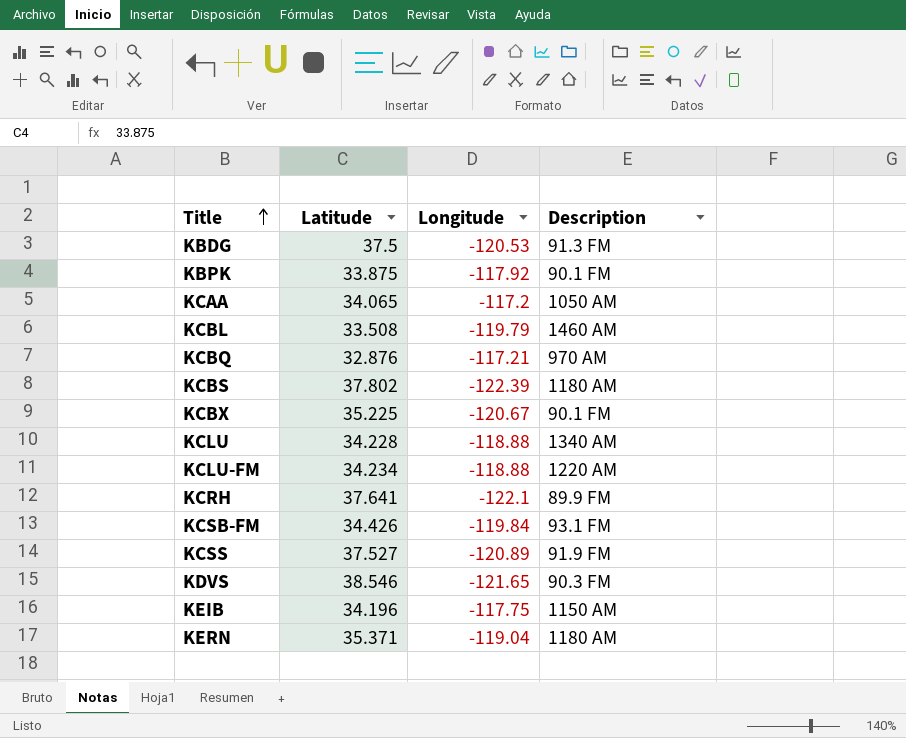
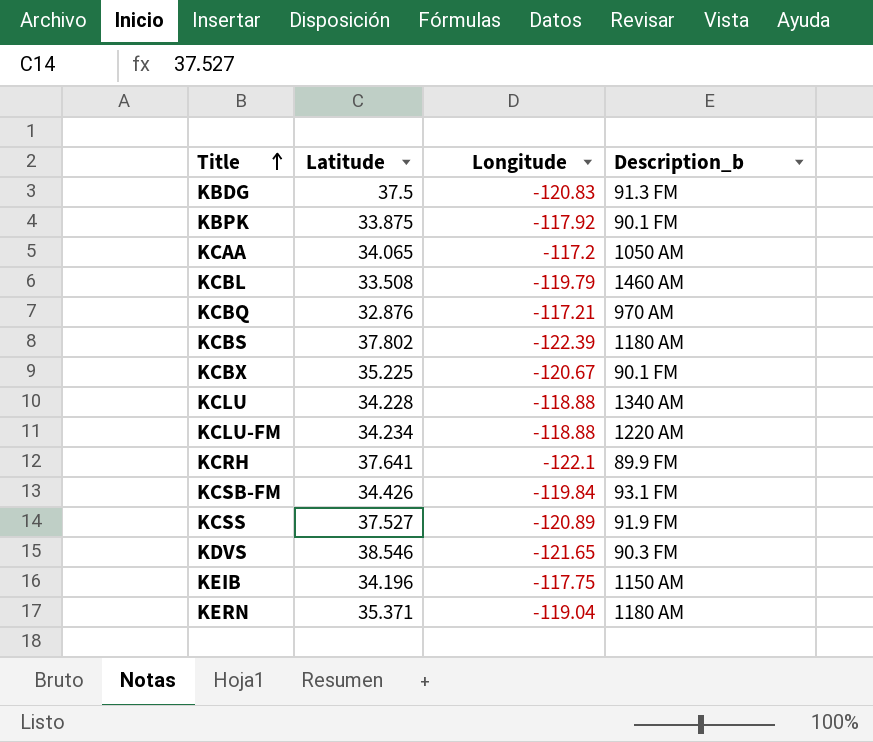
column name: Description -> Description_b
KBDG | Longitude: -120.53 -> -120.83

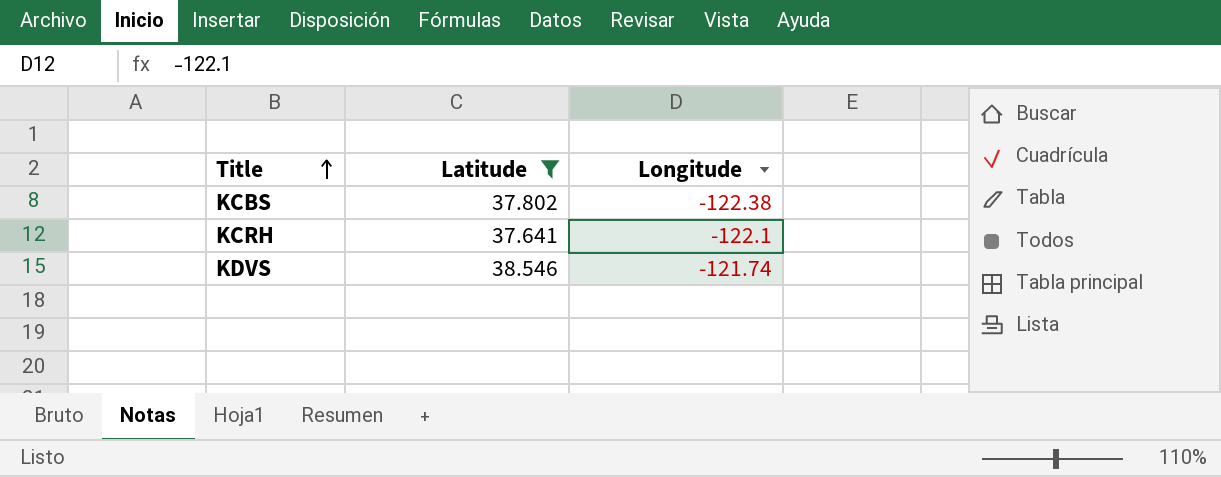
filter: none -> Latitude >= 37.641
column Description_b | position: 4 -> none
KCBS | Longitude: -122.39 -> -122.38
KDVS | Longitude: -121.65 -> -121.74

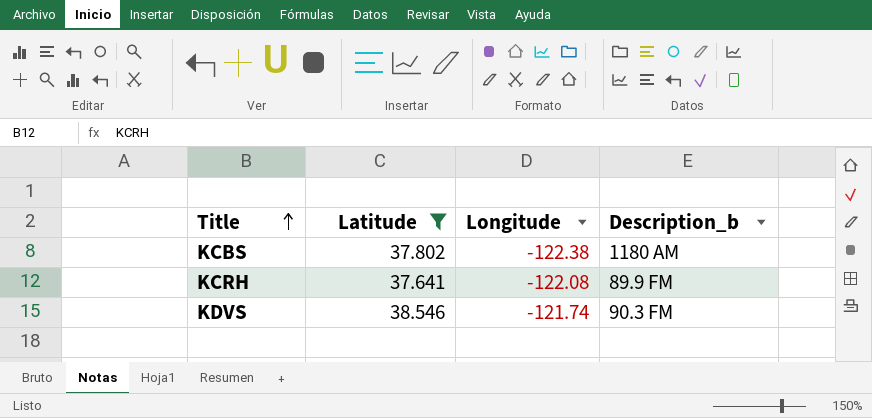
column Description_b | position: none -> 4
KCRH | Longitude: -122.1 -> -122.08

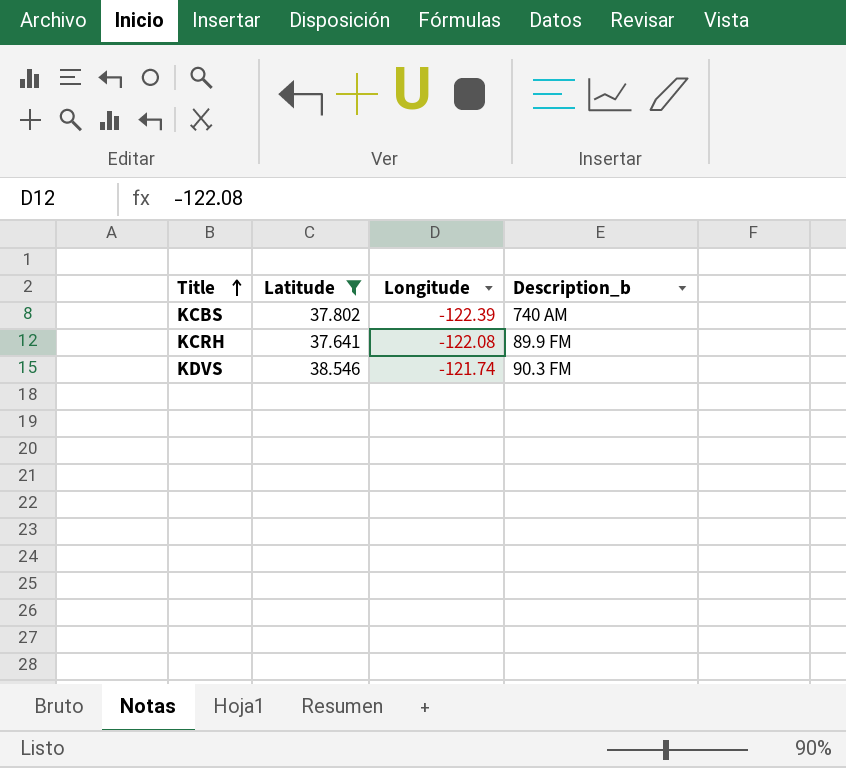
KCBS | Longitude: -122.38 -> -122.39
KCBS | Description_b: 1180 AM -> 740 AM

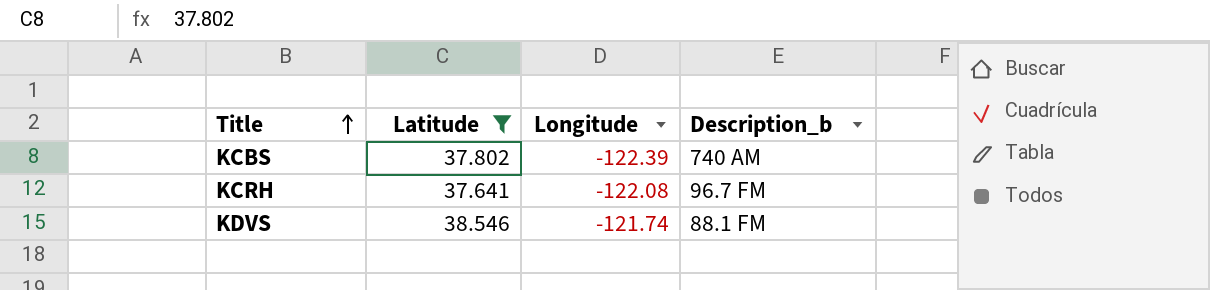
KCRH | Description_b: 89.9 FM -> 96.7 FM
KDVS | Description_b: 90.3 FM -> 88.1 FM

